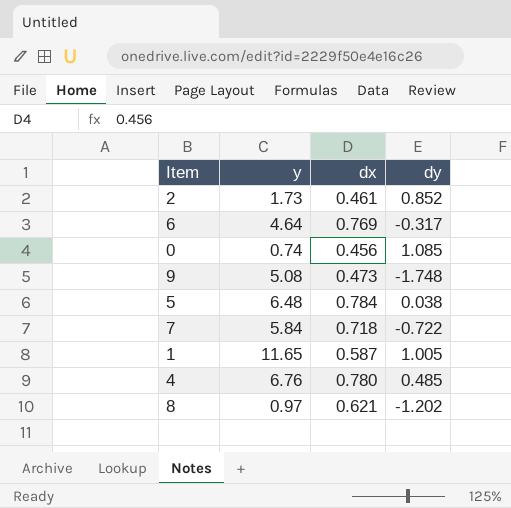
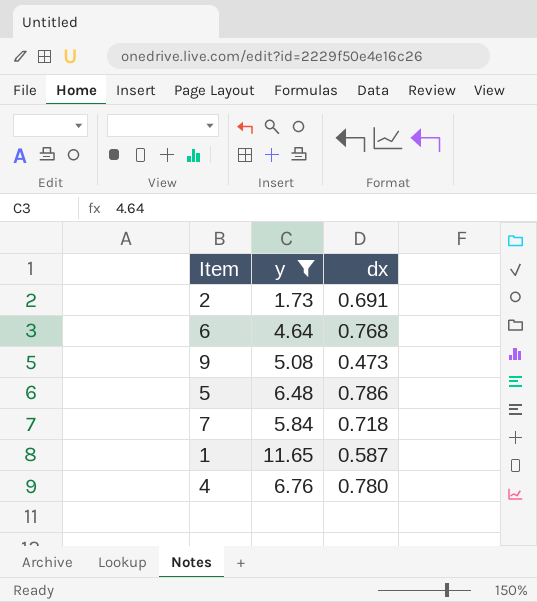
filter: none -> y >= 1.73
column dy | position: 4 -> none
2 | dx: 0.461 -> 0.691
6 | dx: 0.769 -> 0.768
5 | dx: 0.784 -> 0.786

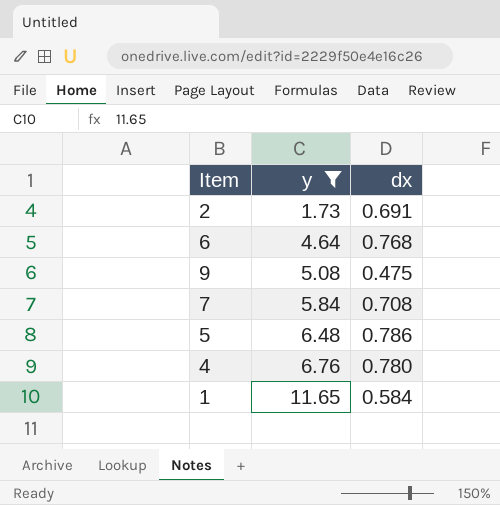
row order: none -> y ascending
9 | dx: 0.473 -> 0.475
7 | dx: 0.718 -> 0.708
1 | dx: 0.587 -> 0.584

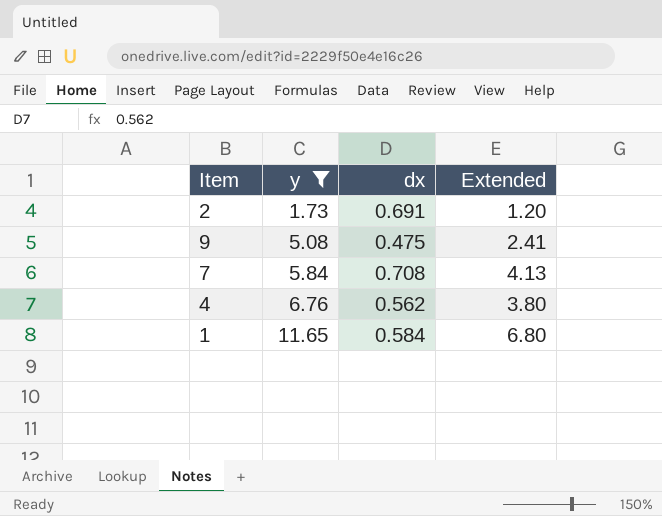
column Extended | formula: none -> [y] * [dx]
row 6: 4.64 | 0.768 -> none
row 5: 6.48 | 0.786 -> none
4 | dx: 0.780 -> 0.562

